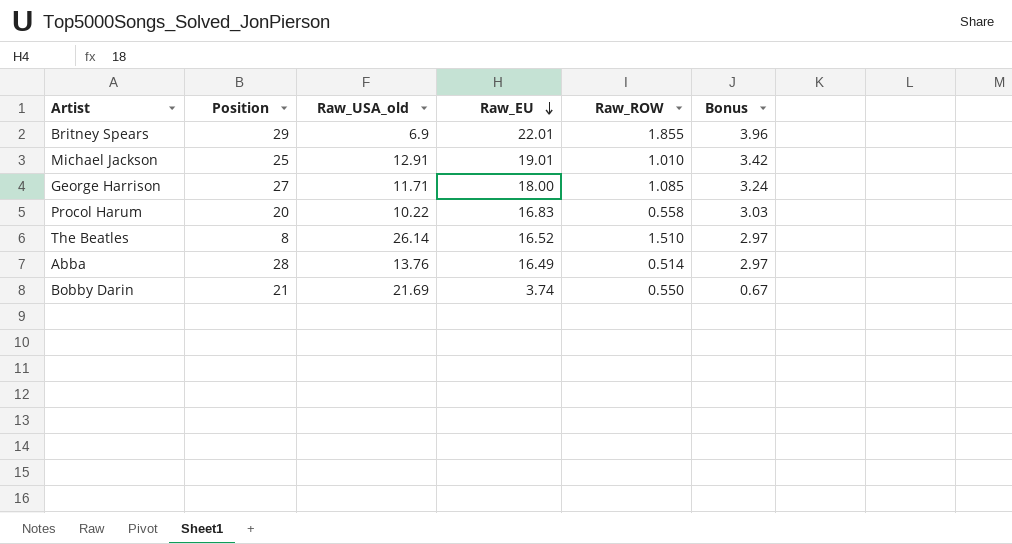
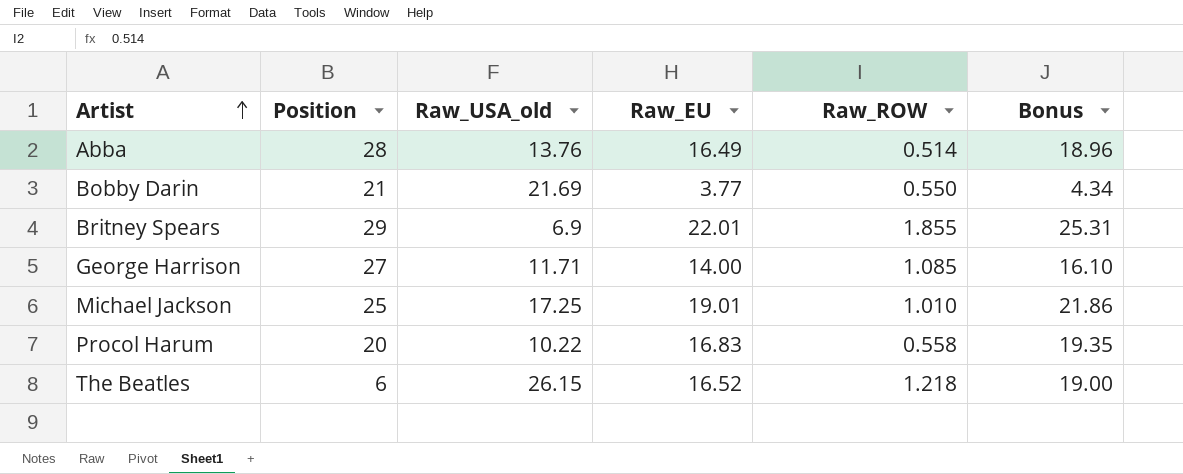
row order: Raw_EU descending -> Artist ascending
column Bonus | formula: [Raw_EU] * 0.18 -> [Raw_EU] * 1.15
Bobby Darin | Raw_EU: 3.74 -> 3.77
George Harrison | Raw_EU: 18.00 -> 14.00
Michael Jackson | Raw_USA_old: 12.91 -> 17.25
The Beatles | Position: 8 -> 6
The Beatles | Raw_USA_old: 26.14 -> 26.15
The Beatles | Raw_ROW: 1.510 -> 1.218

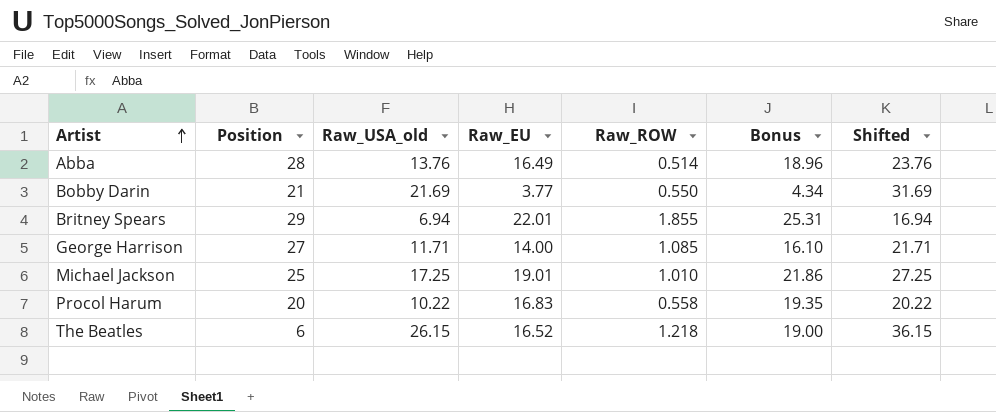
column Shifted | formula: none -> [Raw_USA_old] + 10
Britney Spears | Raw_USA_old: 6.9 -> 6.94

